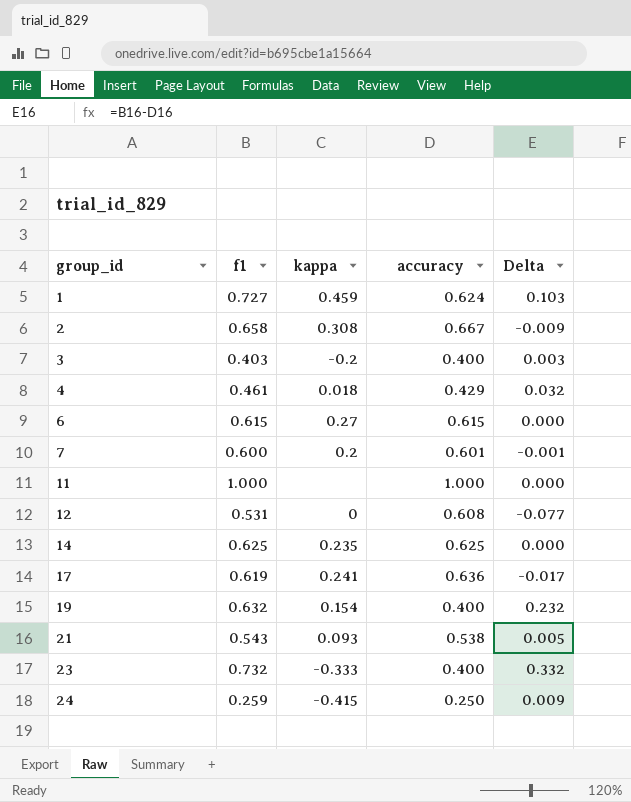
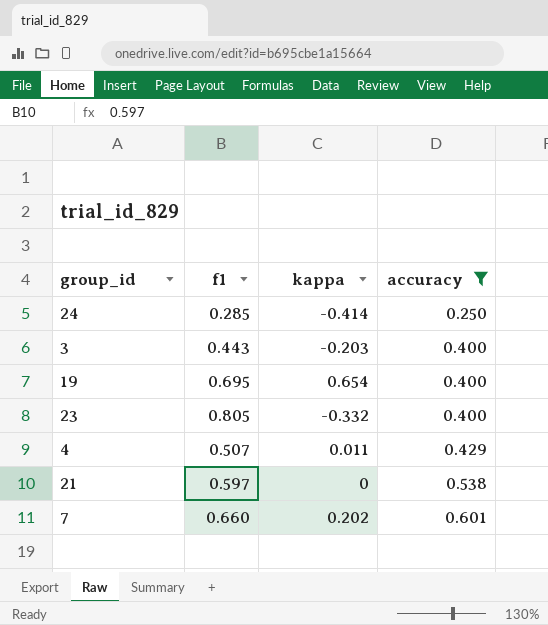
filter: none -> accuracy <= 0.601
row order: group_id ascending -> accuracy ascending
column Delta | formula: [f1] - [accuracy] -> none
24 | f1: 0.259 -> 0.285
24 | kappa: -0.415 -> -0.414
3 | f1: 0.403 -> 0.443
3 | kappa: -0.2 -> -0.203
19 | f1: 0.632 -> 0.695
19 | kappa: 0.154 -> 0.654
23 | f1: 0.732 -> 0.805
23 | kappa: -0.333 -> -0.332
4 | f1: 0.461 -> 0.507
4 | kappa: 0.018 -> 0.011
21 | f1: 0.543 -> 0.597
21 | kappa: 0.093 -> 0
7 | f1: 0.600 -> 0.660
7 | kappa: 0.2 -> 0.202

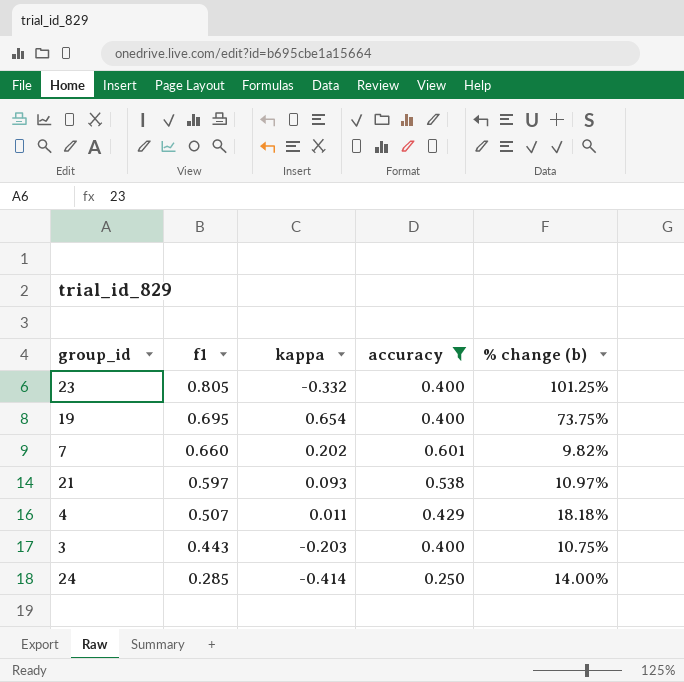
row order: accuracy ascending -> f1 descending
column % change (b) | formula: none -> ([f1] - [accuracy]) / [accuracy]
21 | kappa: 0 -> 0.093

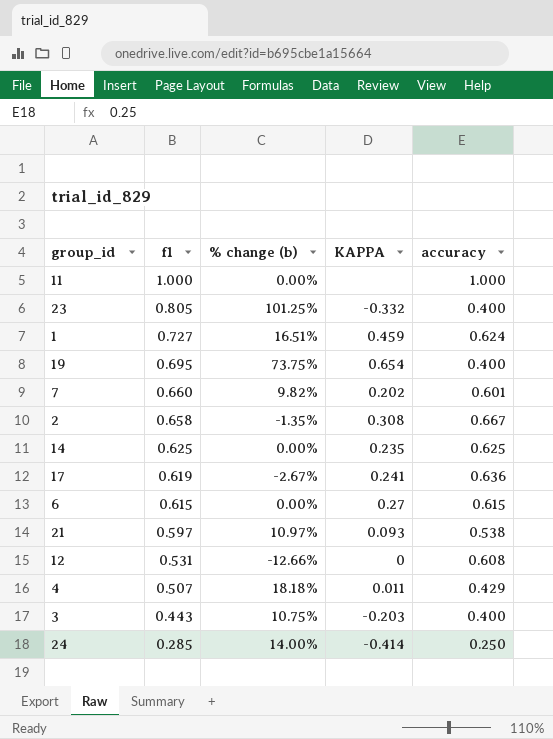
filter: accuracy <= 0.601 -> none
column % change (b) | position: 5 -> 3
column name: kappa -> KAPPA

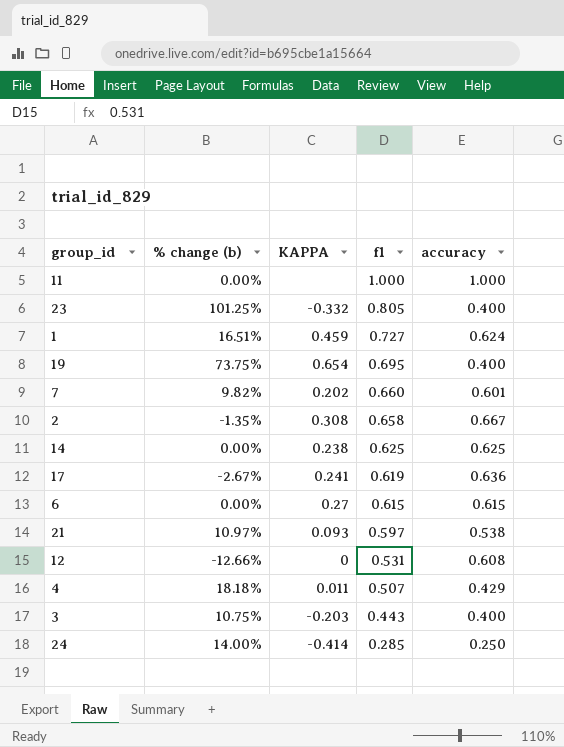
column f1 | position: 2 -> 4
14 | KAPPA: 0.235 -> 0.238

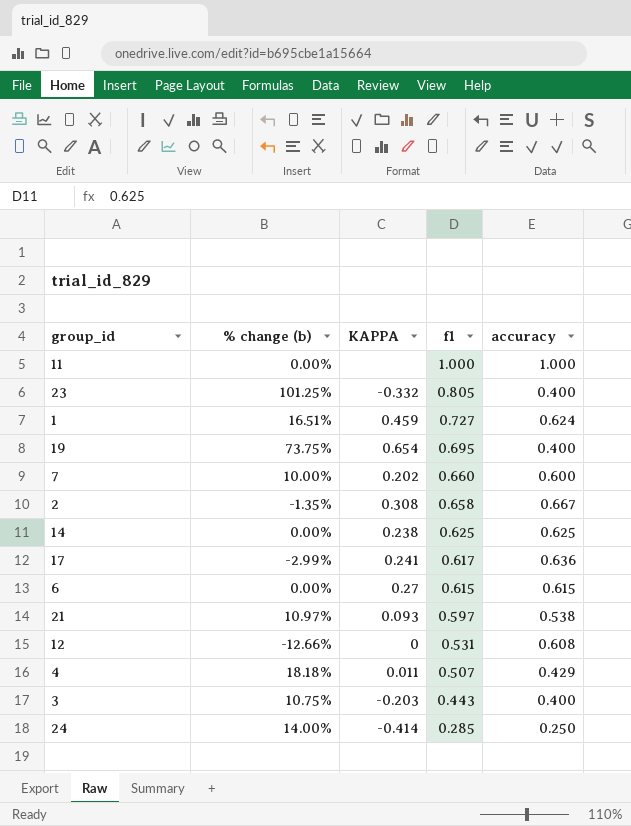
7 | % change (b): 9.82% -> 10.00%
7 | accuracy: 0.601 -> 0.600
17 | % change (b): -2.67% -> -2.99%
17 | f1: 0.619 -> 0.617

